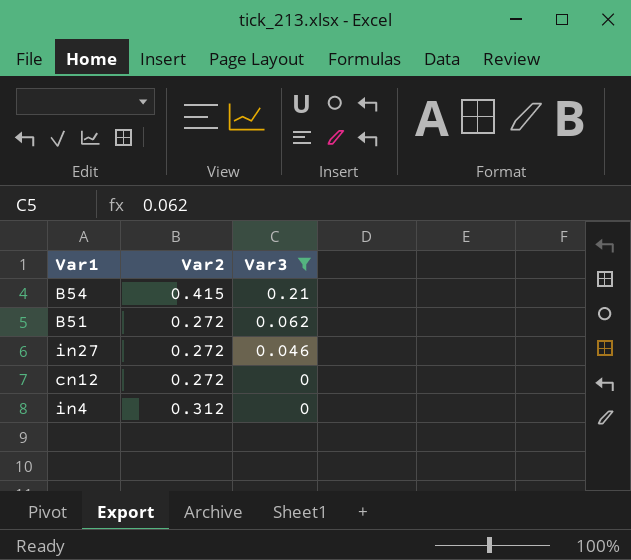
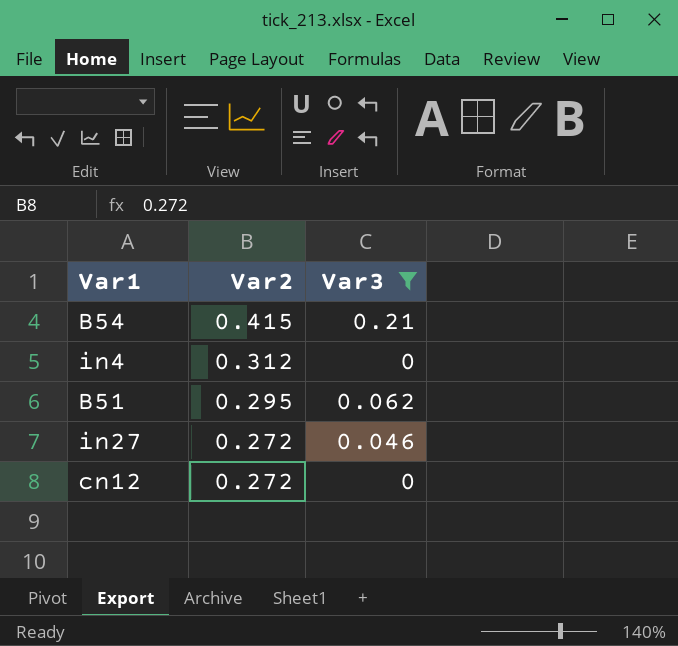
row order: Var3 descending -> Var2 descending
B51 | Var2: 0.272 -> 0.295

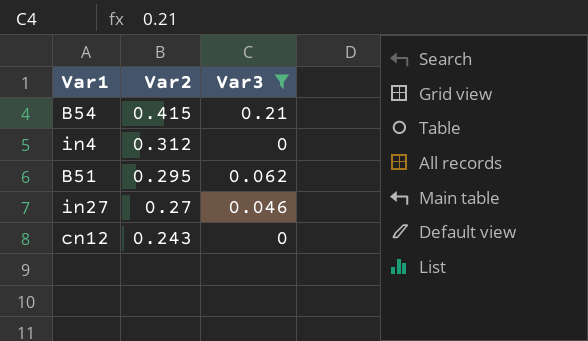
in27 | Var2: 0.272 -> 0.27
cn12 | Var2: 0.272 -> 0.243

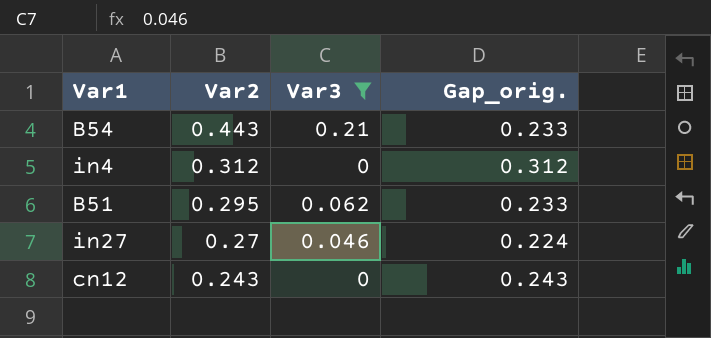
column Gap_orig. | formula: none -> [Var2] - [Var3]
B54 | Var2: 0.415 -> 0.443

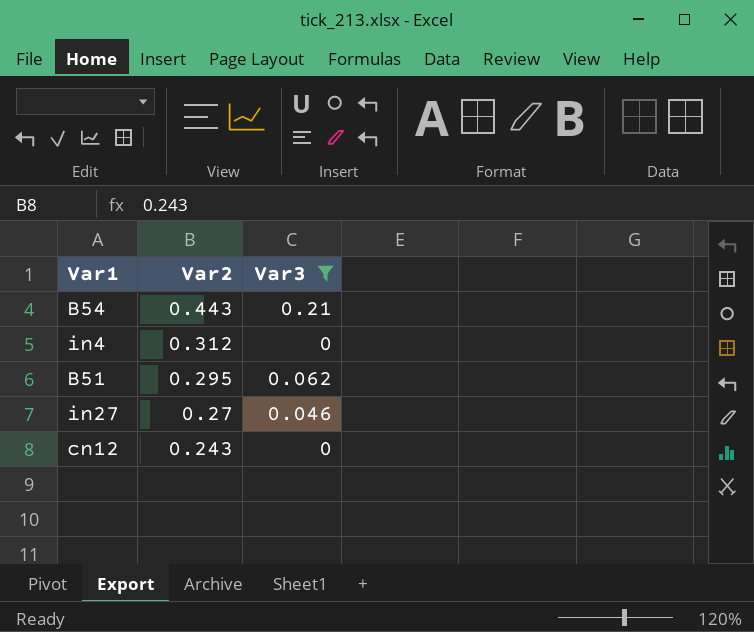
column Gap_orig. | formula: [Var2] - [Var3] -> none

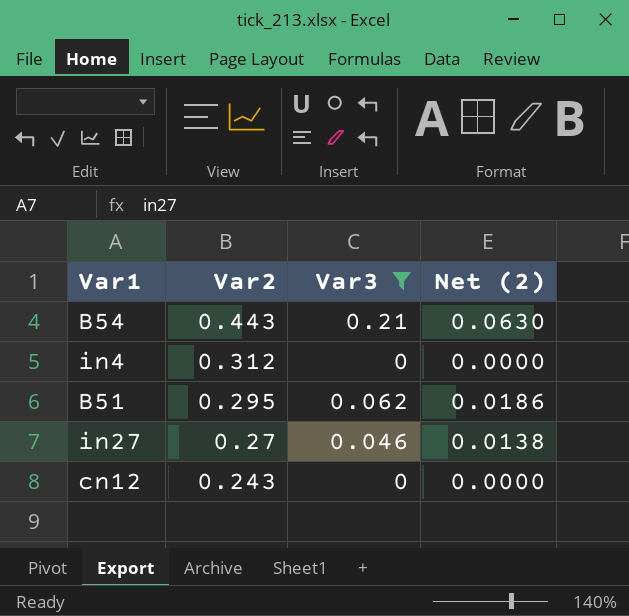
column Net (2) | formula: none -> [Var3] * 0.3

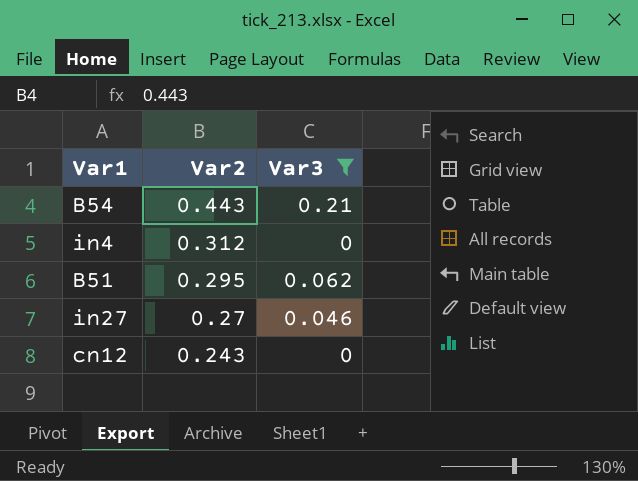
column Net (2) | formula: [Var3] * 0.3 -> none

